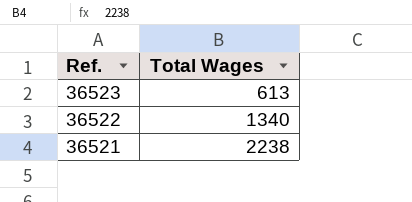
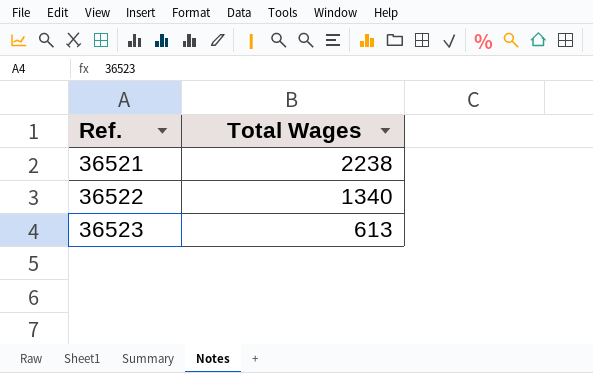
row order: Ref. descending -> Ref. ascending

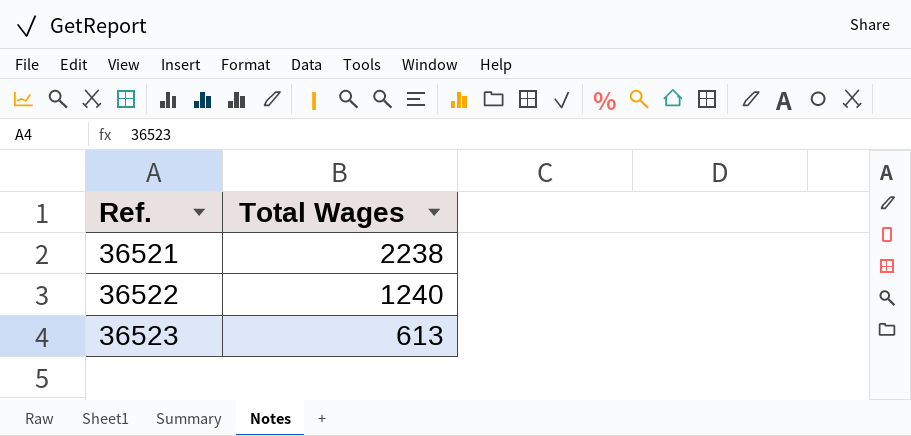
36522 | Total Wages: 1340 -> 1240

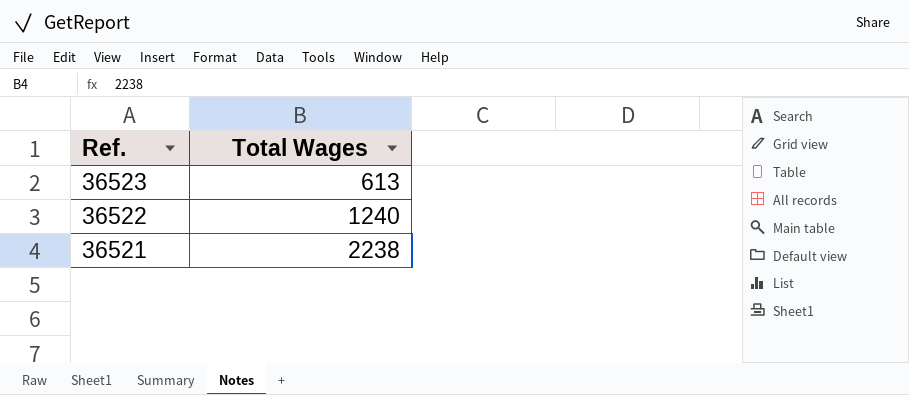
row order: Ref. ascending -> Ref. descending

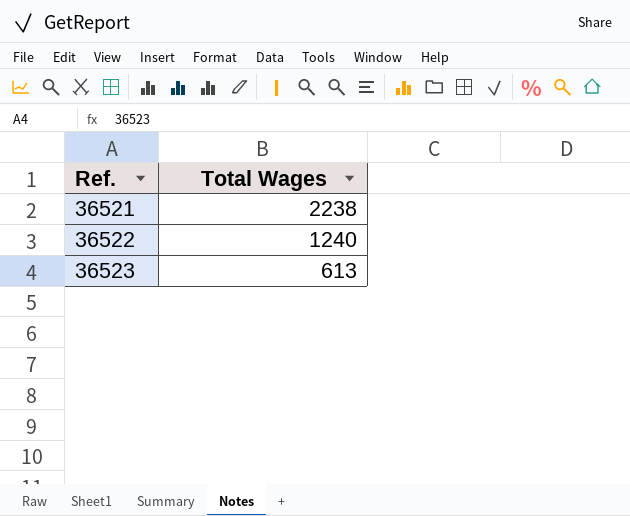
row order: Ref. descending -> Ref. ascending

